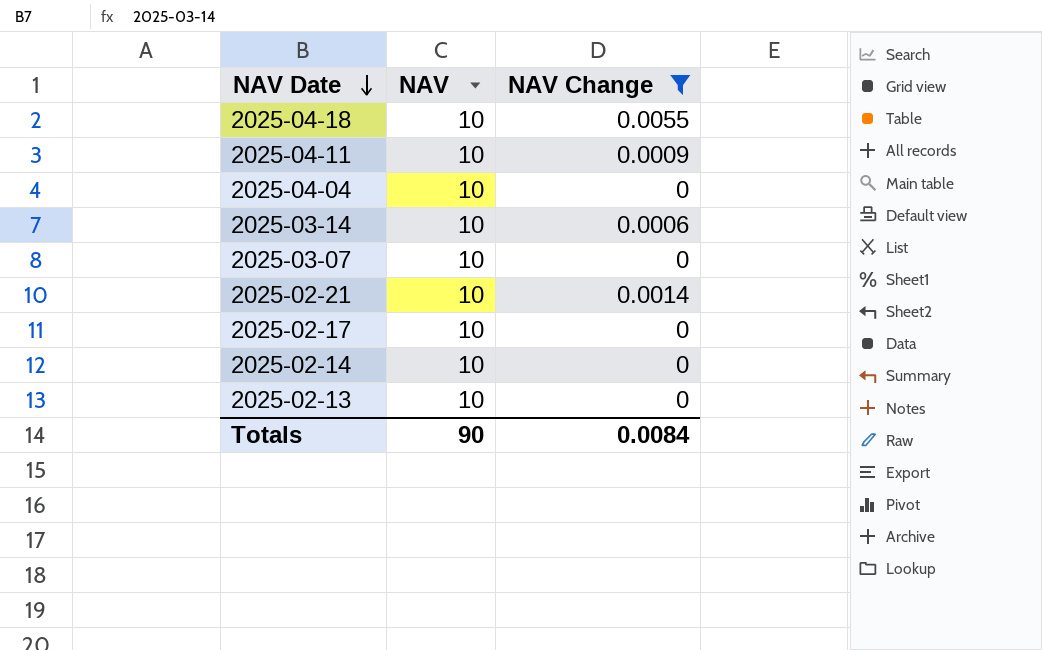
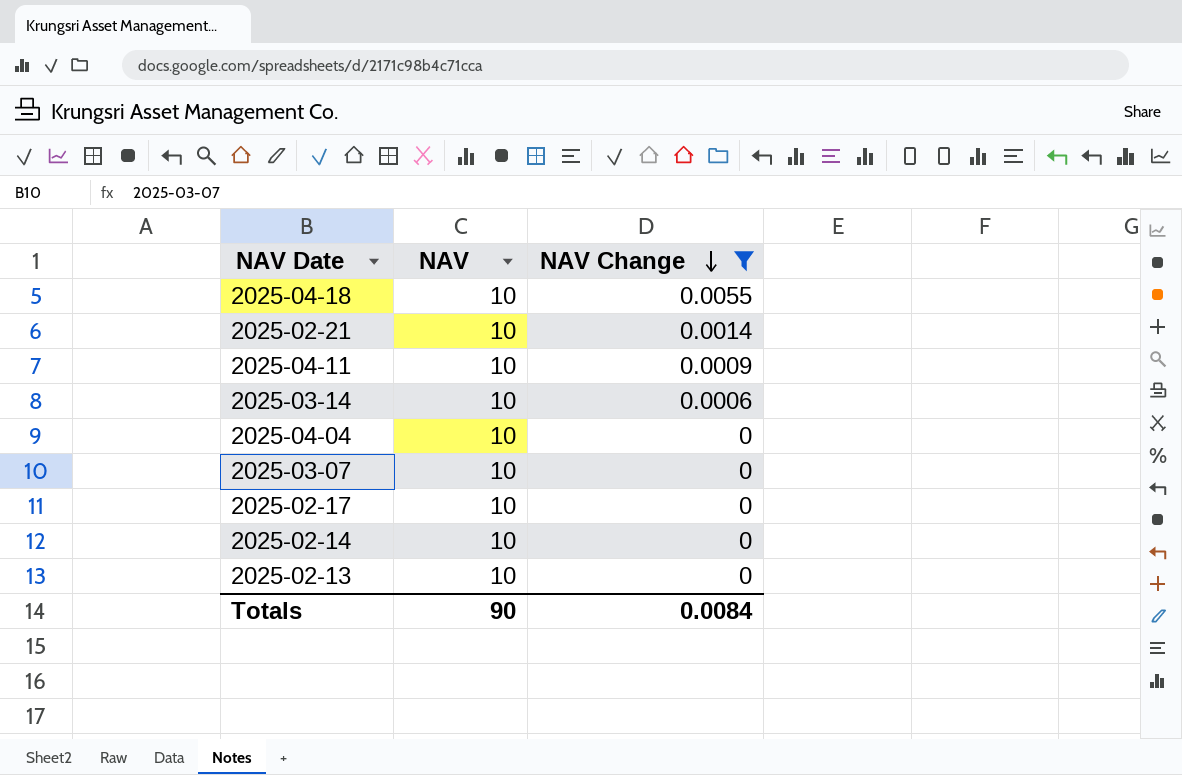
row order: NAV Date descending -> NAV Change descending

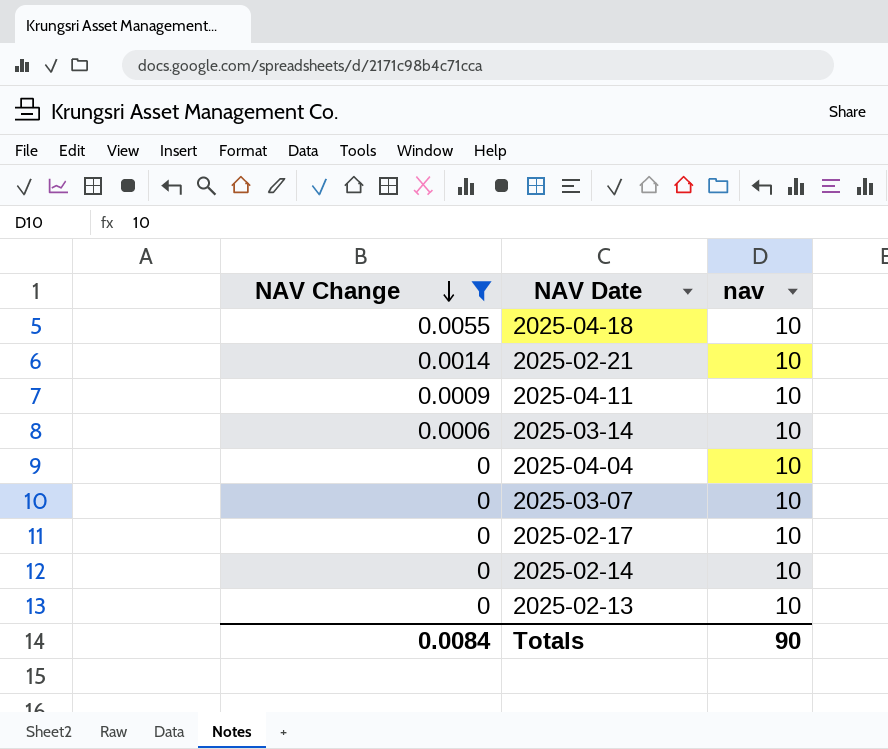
column NAV Change | position: 3 -> 1
column name: NAV -> nav

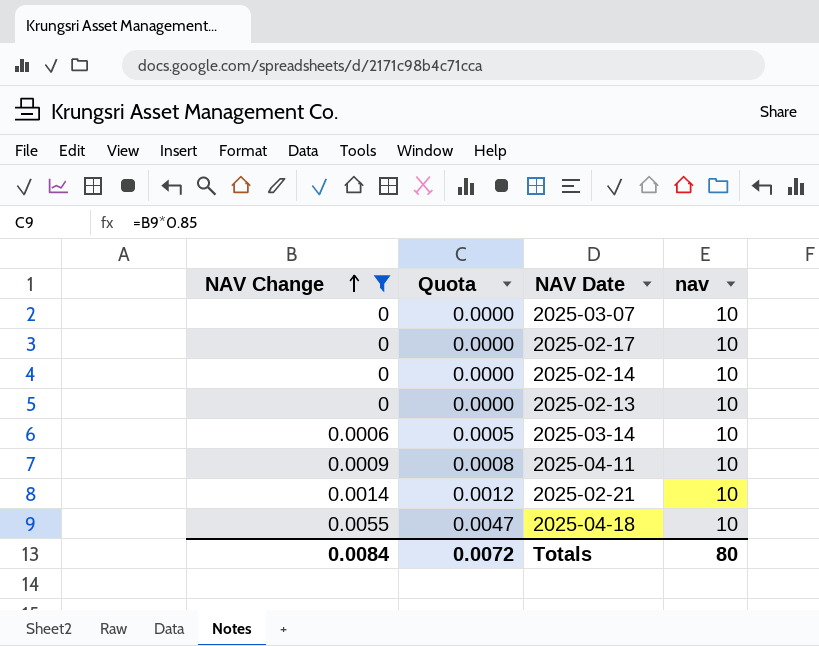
row order: NAV Change descending -> NAV Change ascending
column Quota | formula: none -> [NAV Change] * 0.85
row 2025-04-04: 0 | 10 -> none
Totals | nav: 90 -> 80

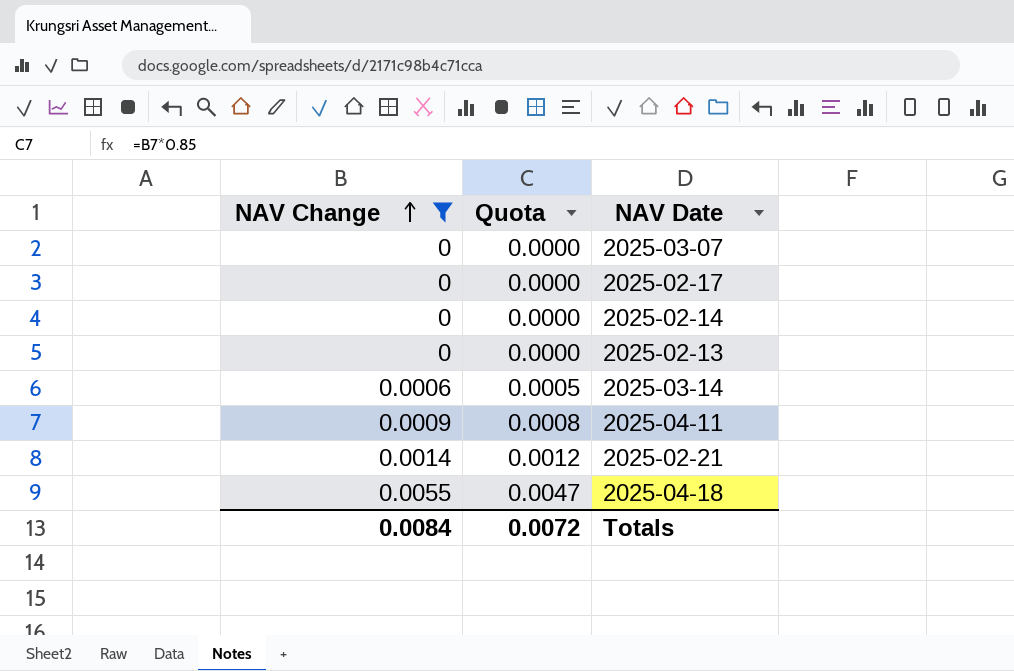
column nav | position: 4 -> none

